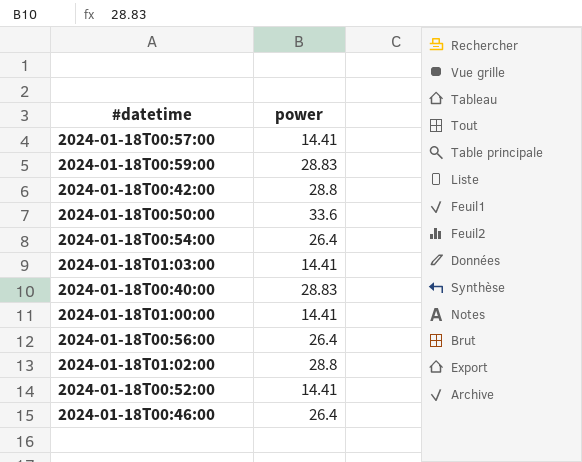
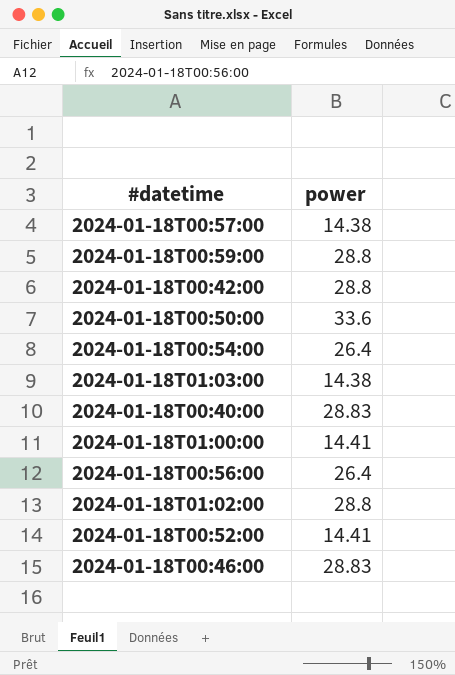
2024-01-18T00:57:00 | power: 14.41 -> 14.38
2024-01-18T00:59:00 | power: 28.83 -> 28.8
2024-01-18T01:03:00 | power: 14.41 -> 14.38
2024-01-18T00:46:00 | power: 26.4 -> 28.83

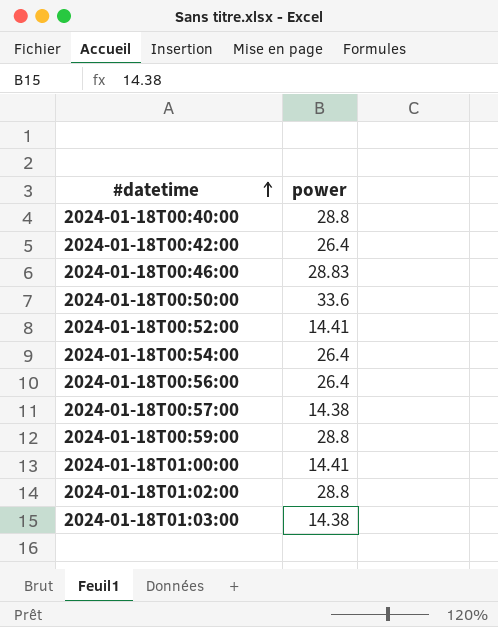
row order: none -> #datetime ascending
2024-01-18T00:40:00 | power: 28.83 -> 28.8
2024-01-18T00:42:00 | power: 28.8 -> 26.4

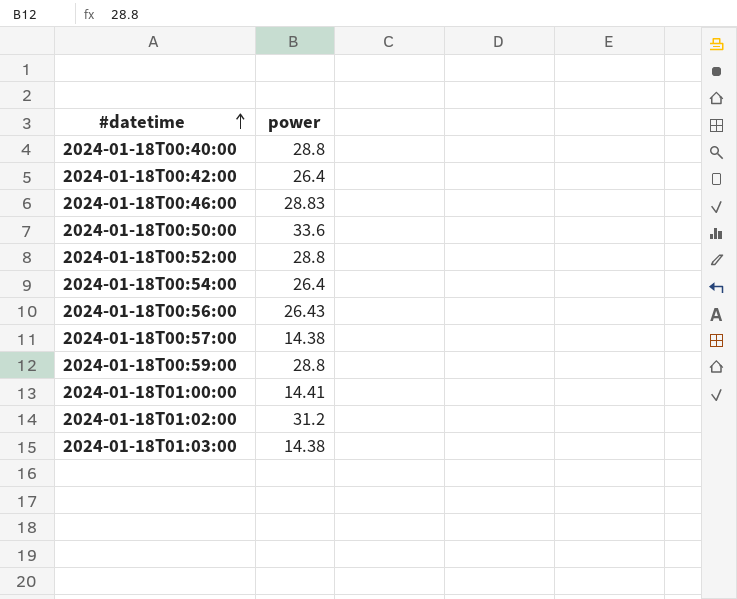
2024-01-18T00:52:00 | power: 14.41 -> 28.8
2024-01-18T00:56:00 | power: 26.4 -> 26.43
2024-01-18T01:02:00 | power: 28.8 -> 31.2

